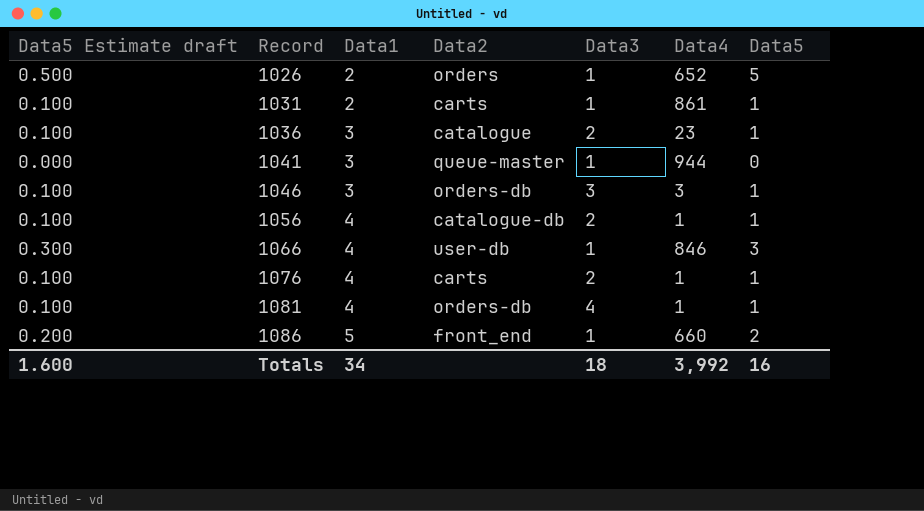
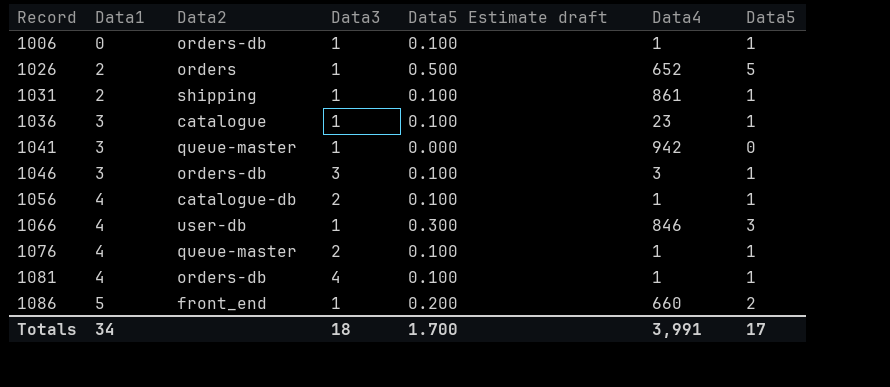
column Data5 Estimate draft | position: 1 -> 5
row 1006: none -> 0 | orders-db | 1 | 0.100 | 1 | 1
1031 | Data2: carts -> shipping
1036 | Data3: 2 -> 1
1041 | Data4: 944 -> 942
1076 | Data2: carts -> queue-master
Totals | Data5 Estimate draft: 1.600 -> 1.700
Totals | Data4: 3,992 -> 3,991
Totals | Data5: 16 -> 17

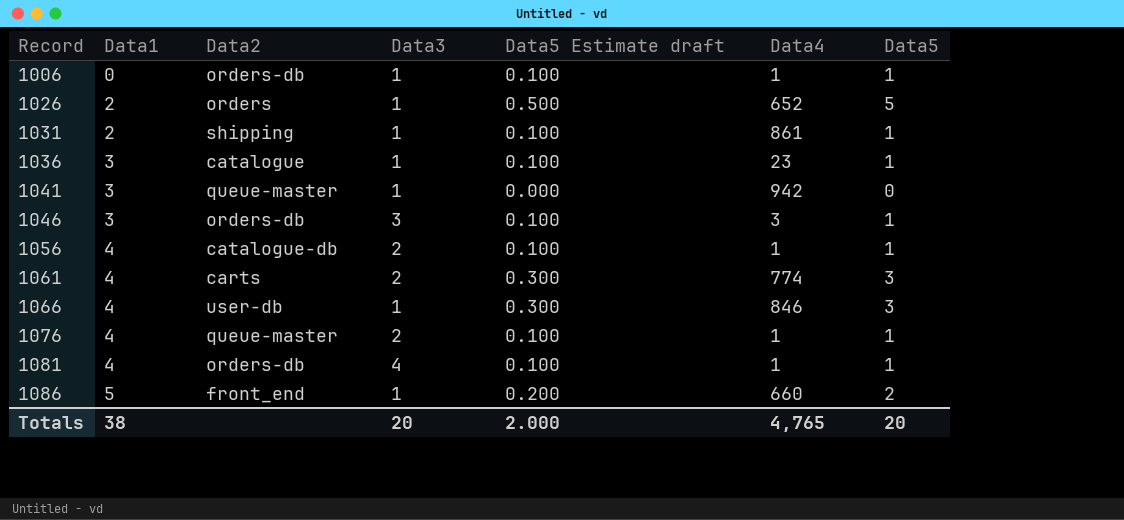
row 1061: none -> 4 | carts | 2 | 0.300 | 774 | 3
Totals | Data1: 34 -> 38
Totals | Data3: 18 -> 20
Totals | Data5 Estimate draft: 1.700 -> 2.000
Totals | Data4: 3,991 -> 4,765
Totals | Data5: 17 -> 20

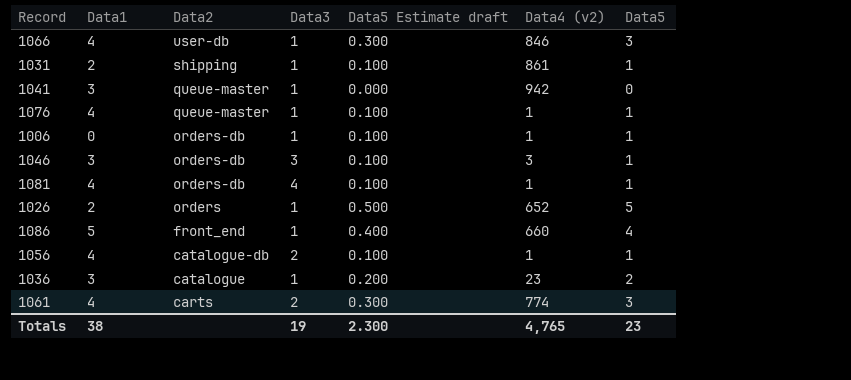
row order: Record ascending -> Data2 descending
column name: Data4 -> Data4 (v2)
1076 | Data3: 2 -> 1
1086 | Data5 Estimate draft: 0.200 -> 0.400
1086 | Data5: 2 -> 4
1036 | Data5 Estimate draft: 0.100 -> 0.200
1036 | Data5: 1 -> 2
Totals | Data3: 20 -> 19
Totals | Data5 Estimate draft: 2.000 -> 2.300
Totals | Data5: 20 -> 23

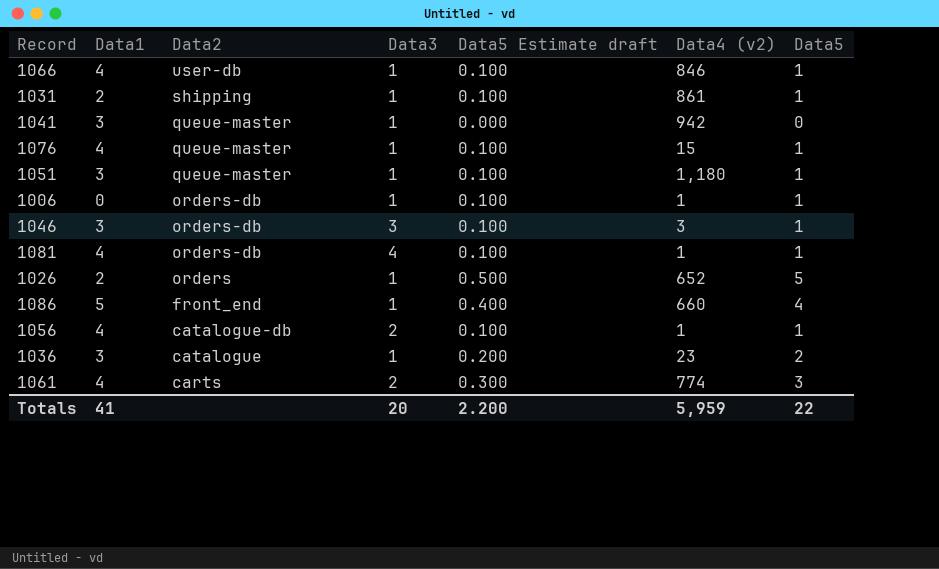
1066 | Data5 Estimate draft: 0.300 -> 0.100
1066 | Data5: 3 -> 1
1076 | Data4 (v2): 1 -> 15
row 1051: none -> 3 | queue-master | 1 | 0.100 | 1,180 | 1
Totals | Data1: 38 -> 41
Totals | Data3: 19 -> 20
Totals | Data5 Estimate draft: 2.300 -> 2.200
Totals | Data4 (v2): 4,765 -> 5,959
Totals | Data5: 23 -> 22

